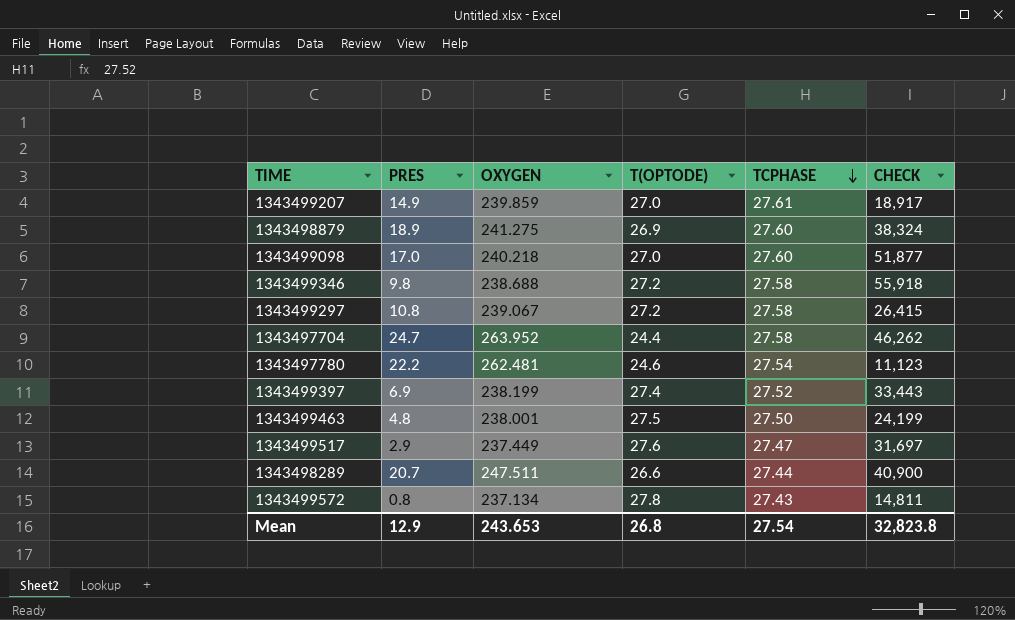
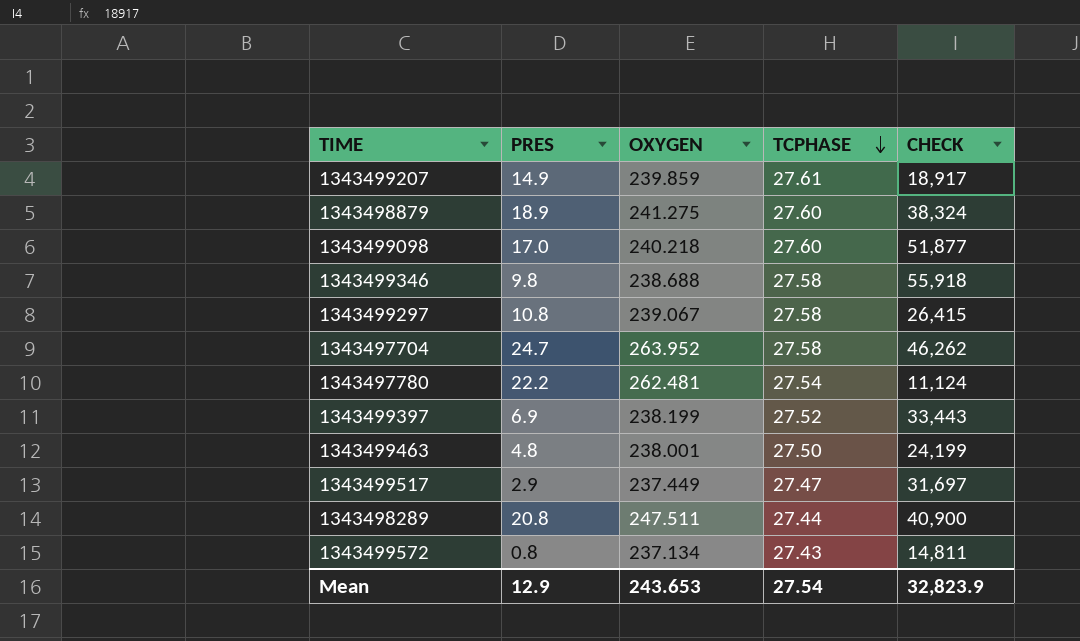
column T(OPTODE) | position: 4 -> none
1343497780 | CHECK: 11,123 -> 11,124
1343498289 | PRES: 20.7 -> 20.8
Mean | CHECK: 32,823.8 -> 32,823.9

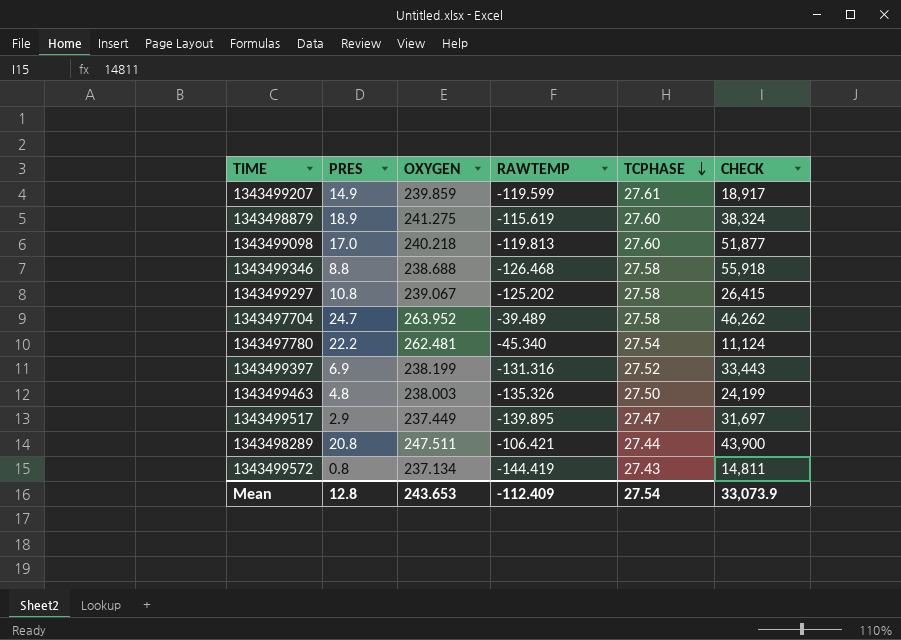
column RAWTEMP | position: none -> 4
1343499346 | PRES: 9.8 -> 8.8
1343499463 | OXYGEN: 238.001 -> 238.003
1343498289 | CHECK: 40,900 -> 43,900
Mean | PRES: 12.9 -> 12.8
Mean | CHECK: 32,823.9 -> 33,073.9

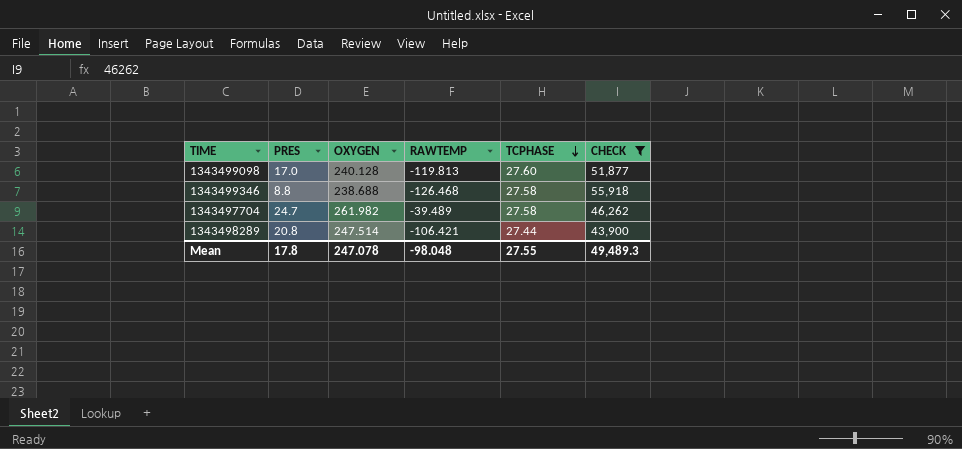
filter: none -> CHECK >= 43,900
1343499098 | OXYGEN: 240.218 -> 240.128
1343497704 | OXYGEN: 263.952 -> 261.982
1343498289 | OXYGEN: 247.511 -> 247.514
Mean | PRES: 12.8 -> 17.8
Mean | OXYGEN: 243.653 -> 247.078
Mean | RAWTEMP: -112.409 -> -98.048
Mean | TCPHASE: 27.54 -> 27.55
Mean | CHECK: 33,073.9 -> 49,489.3

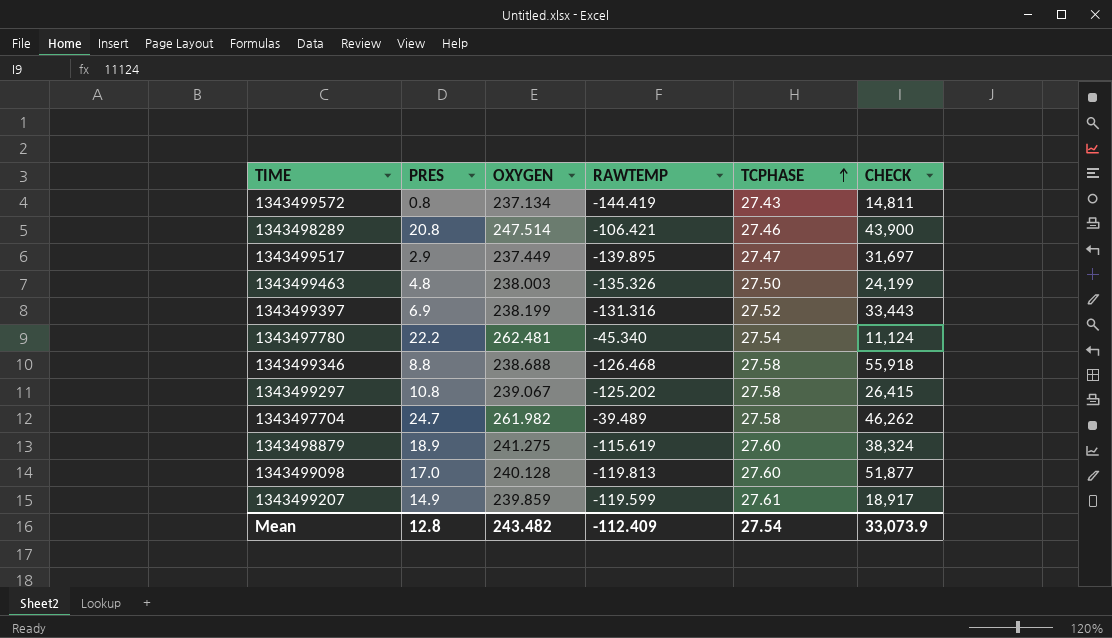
filter: CHECK >= 43,900 -> none
row order: TCPHASE descending -> TCPHASE ascending
1343498289 | TCPHASE: 27.44 -> 27.46
Mean | PRES: 17.8 -> 12.8
Mean | OXYGEN: 247.078 -> 243.482
Mean | RAWTEMP: -98.048 -> -112.409
Mean | TCPHASE: 27.55 -> 27.54
Mean | CHECK: 49,489.3 -> 33,073.9

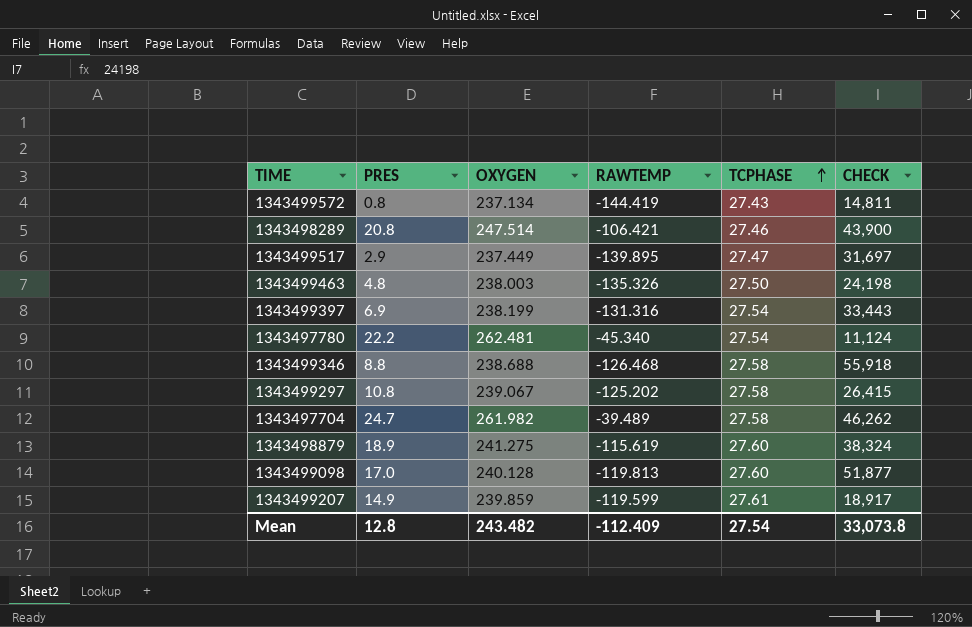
1343499463 | CHECK: 24,199 -> 24,198
1343499397 | TCPHASE: 27.52 -> 27.54
Mean | CHECK: 33,073.9 -> 33,073.8

